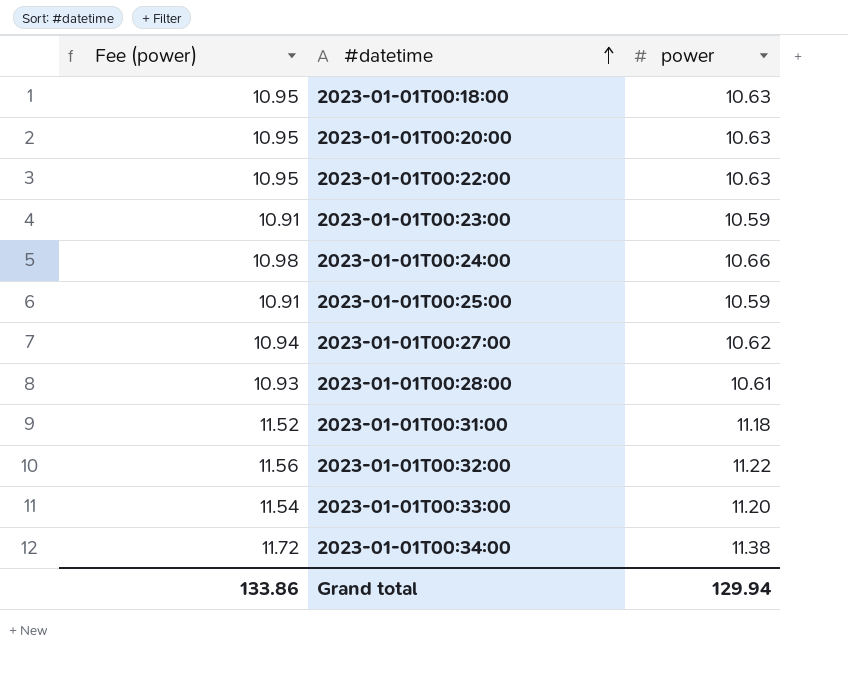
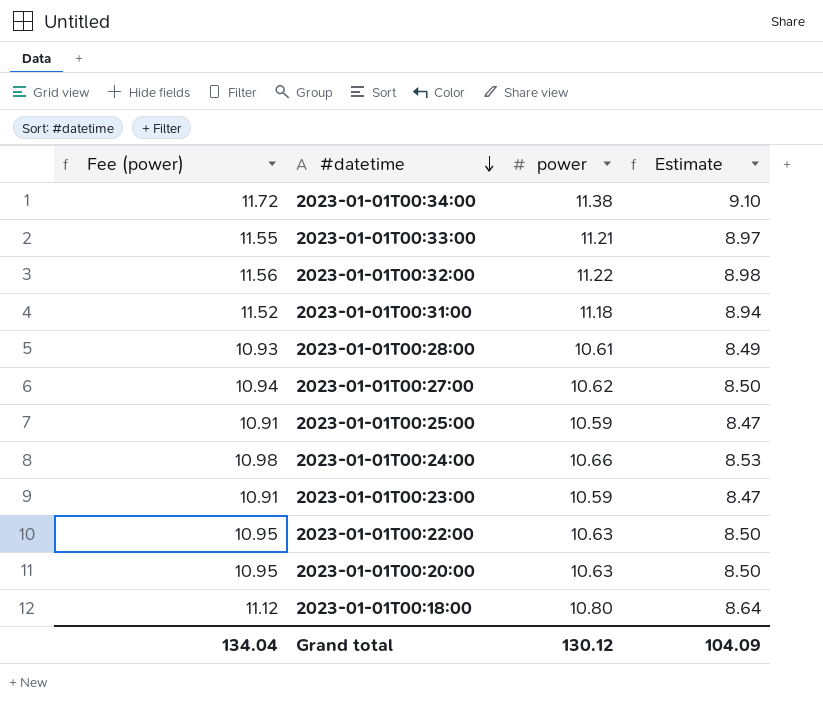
row order: #datetime ascending -> #datetime descending
column Estimate | formula: none -> [power] * 0.8
2023-01-01T00:33:00 | Fee (power): 11.54 -> 11.55
2023-01-01T00:33:00 | power: 11.20 -> 11.21
2023-01-01T00:18:00 | Fee (power): 10.95 -> 11.12
2023-01-01T00:18:00 | power: 10.63 -> 10.80
Grand total | Fee (power): 133.86 -> 134.04
Grand total | power: 129.94 -> 130.12

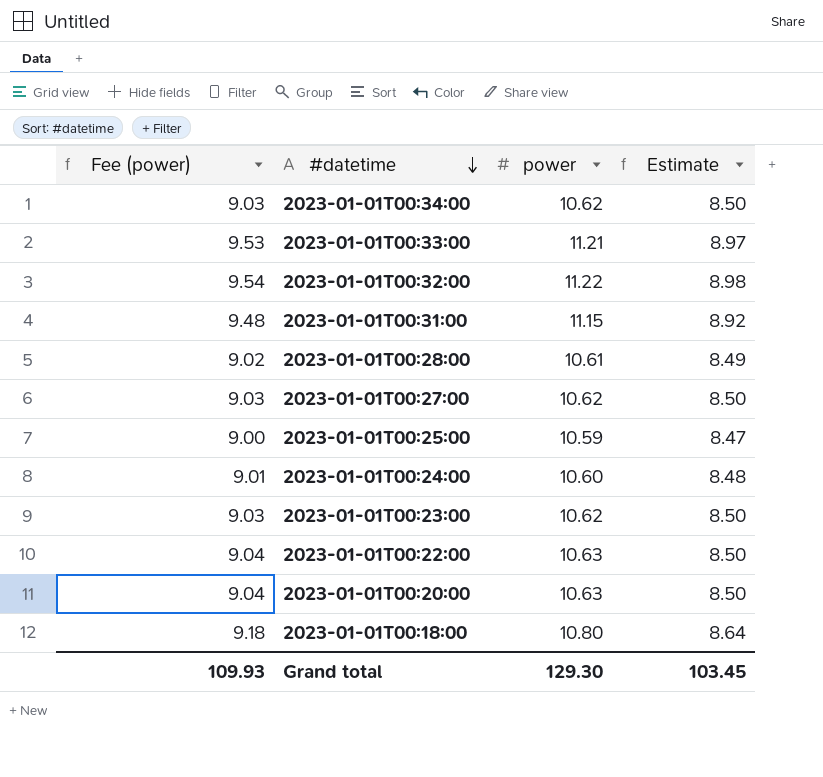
column Fee (power) | formula: [power] * 1.03 -> [power] * 0.85
2023-01-01T00:34:00 | power: 11.38 -> 10.62
2023-01-01T00:34:00 | Estimate: 9.10 -> 8.50
2023-01-01T00:31:00 | power: 11.18 -> 11.15
2023-01-01T00:31:00 | Estimate: 8.94 -> 8.92
2023-01-01T00:24:00 | power: 10.66 -> 10.60
2023-01-01T00:24:00 | Estimate: 8.53 -> 8.48
2023-01-01T00:23:00 | power: 10.59 -> 10.62
2023-01-01T00:23:00 | Estimate: 8.47 -> 8.50
Grand total | Fee (power): 134.04 -> 109.93
Grand total | power: 130.12 -> 129.30
Grand total | Estimate: 104.09 -> 103.45

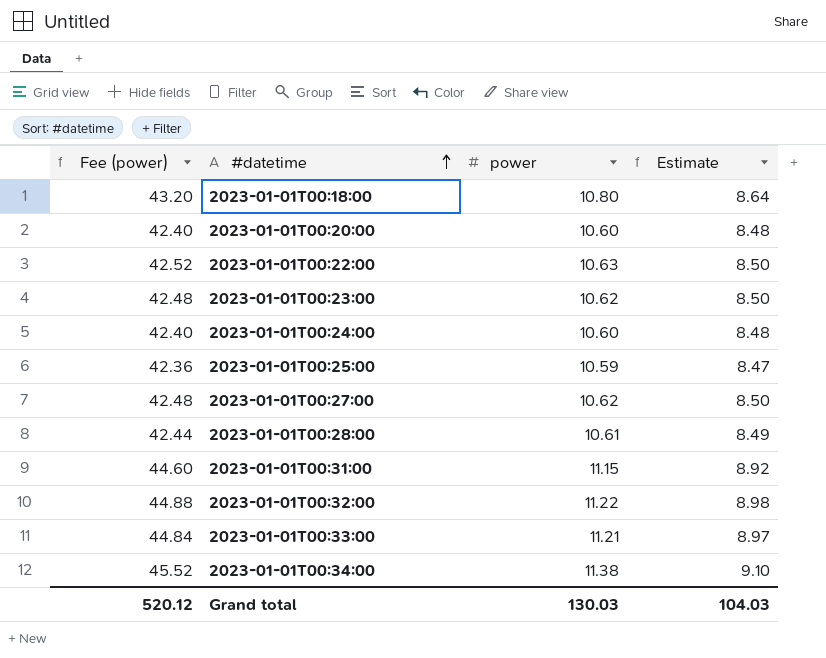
row order: #datetime descending -> #datetime ascending
column Fee (power) | formula: [power] * 0.85 -> [power] * 4
2023-01-01T00:20:00 | power: 10.63 -> 10.60
2023-01-01T00:20:00 | Estimate: 8.50 -> 8.48
2023-01-01T00:34:00 | power: 10.62 -> 11.38
2023-01-01T00:34:00 | Estimate: 8.50 -> 9.10
Grand total | Fee (power): 109.93 -> 520.12
Grand total | power: 129.30 -> 130.03
Grand total | Estimate: 103.45 -> 104.03

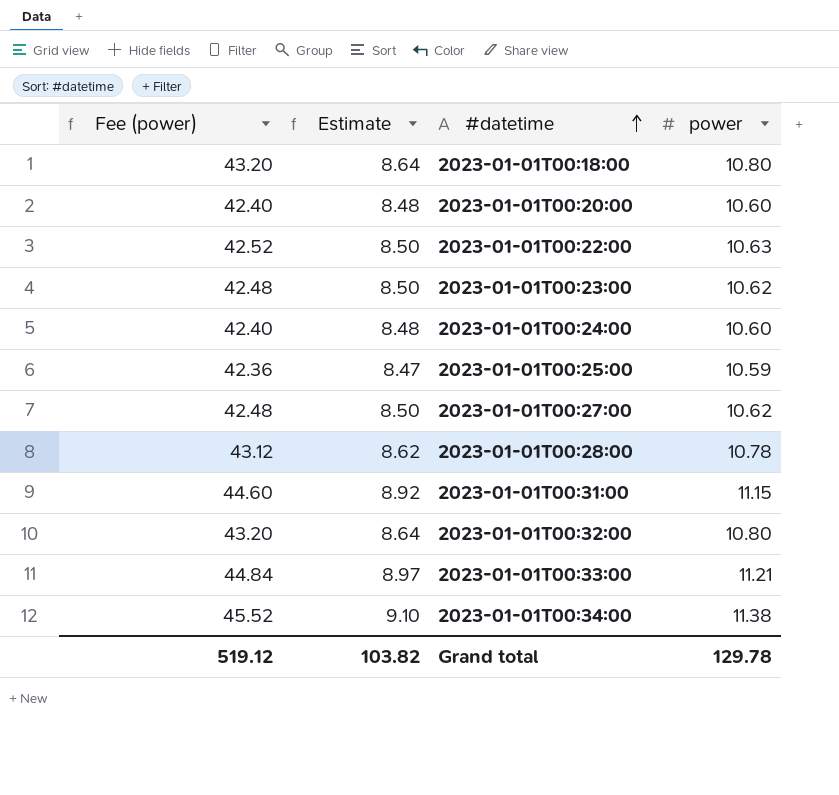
column Estimate | position: 4 -> 2
2023-01-01T00:28:00 | Fee (power): 42.44 -> 43.12
2023-01-01T00:28:00 | Estimate: 8.49 -> 8.62
2023-01-01T00:28:00 | power: 10.61 -> 10.78
2023-01-01T00:32:00 | Fee (power): 44.88 -> 43.20
2023-01-01T00:32:00 | Estimate: 8.98 -> 8.64
2023-01-01T00:32:00 | power: 11.22 -> 10.80
Grand total | Fee (power): 520.12 -> 519.12
Grand total | Estimate: 104.03 -> 103.82
Grand total | power: 130.03 -> 129.78

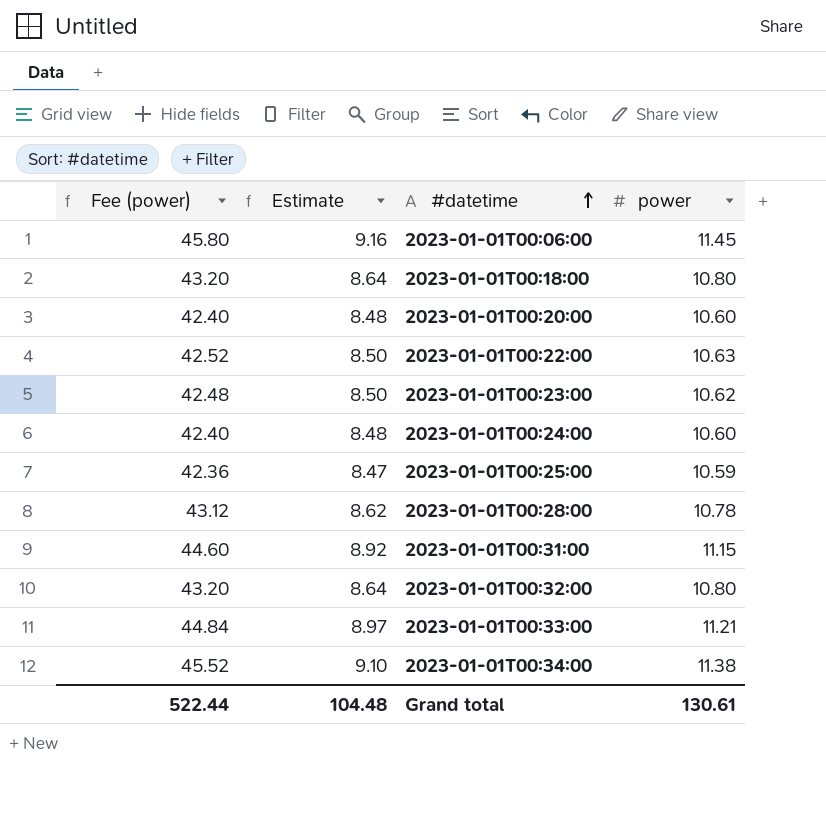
row 2023-01-01T00:27:00: 42.48 | 8.50 | 10.62 -> none
row 2023-01-01T00:06:00: none -> 45.80 | 9.16 | 11.45
Grand total | Fee (power): 519.12 -> 522.44
Grand total | Estimate: 103.82 -> 104.48
Grand total | power: 129.78 -> 130.61

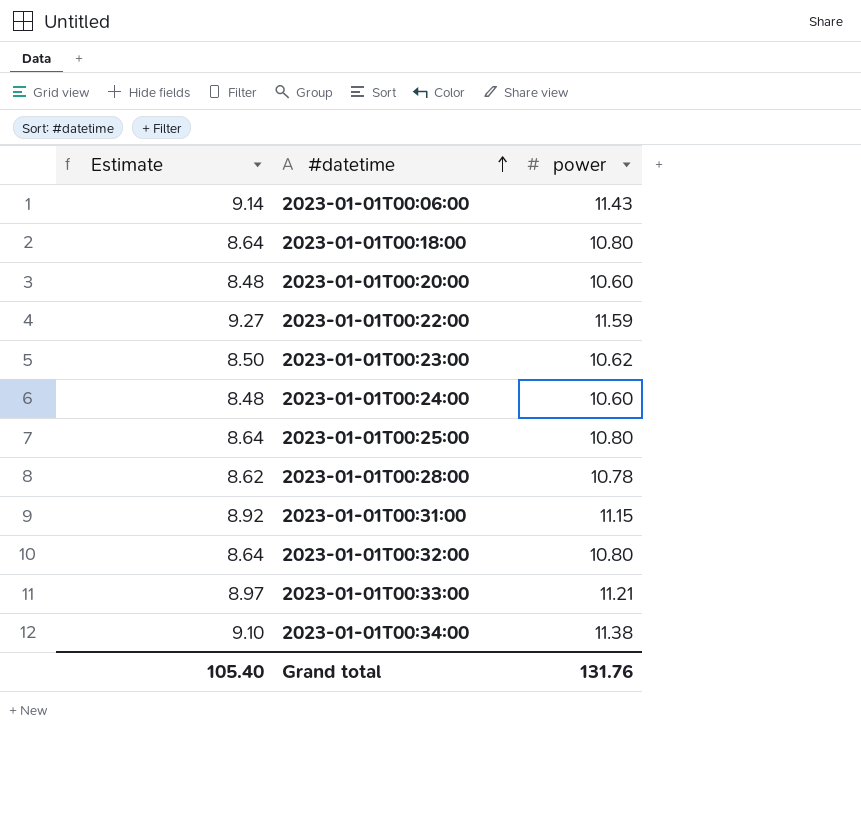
column Fee (power) | formula: [power] * 4 -> none
2023-01-01T00:06:00 | Estimate: 9.16 -> 9.14
2023-01-01T00:06:00 | power: 11.45 -> 11.43
2023-01-01T00:22:00 | Estimate: 8.50 -> 9.27
2023-01-01T00:22:00 | power: 10.63 -> 11.59
2023-01-01T00:25:00 | Estimate: 8.47 -> 8.64
2023-01-01T00:25:00 | power: 10.59 -> 10.80
Grand total | Estimate: 104.48 -> 105.40
Grand total | power: 130.61 -> 131.76

